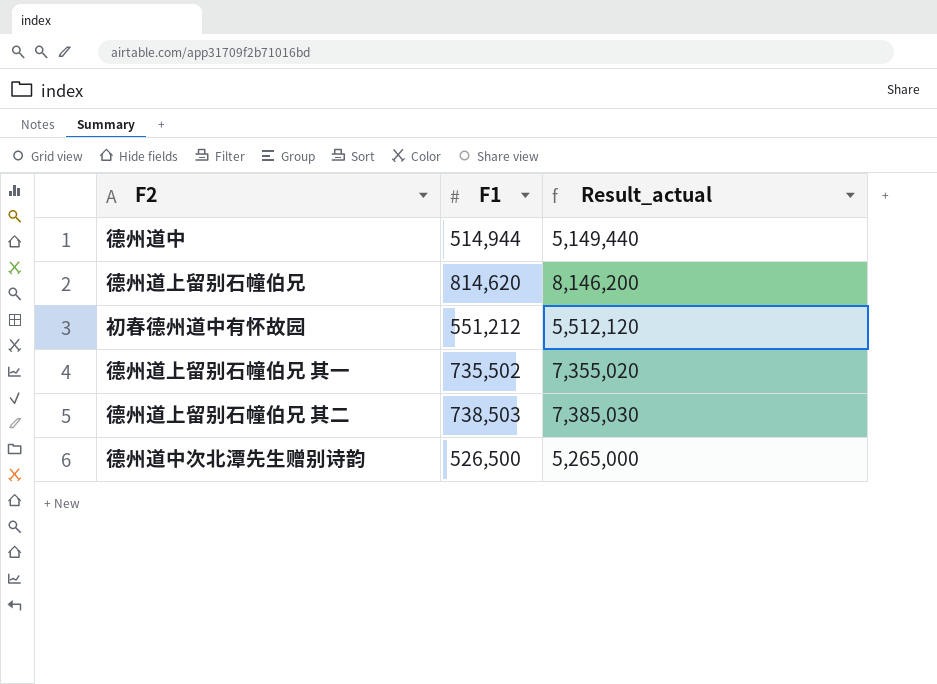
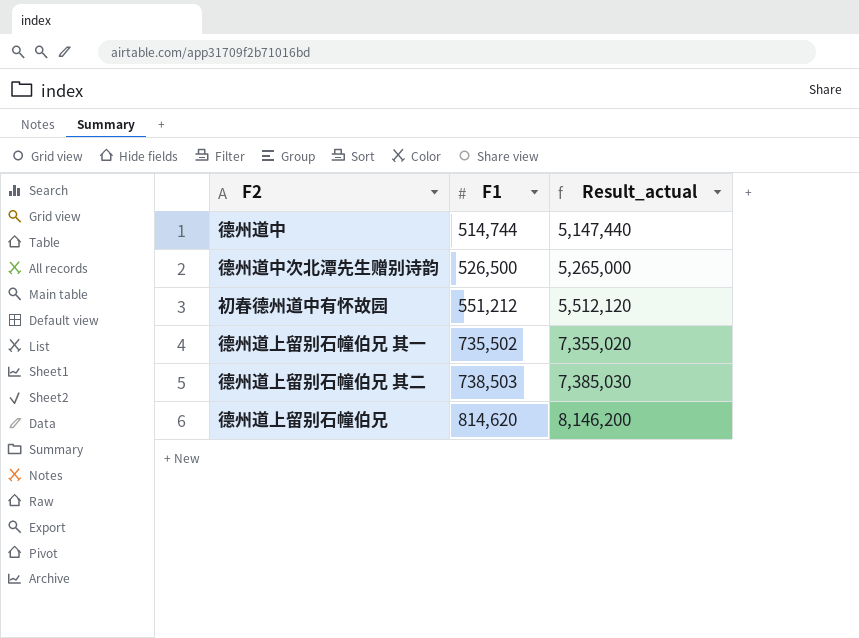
row order: none -> F1 ascending
德州道中 | F1: 514,944 -> 514,744
德州道中 | Result_actual: 5,149,440 -> 5,147,440

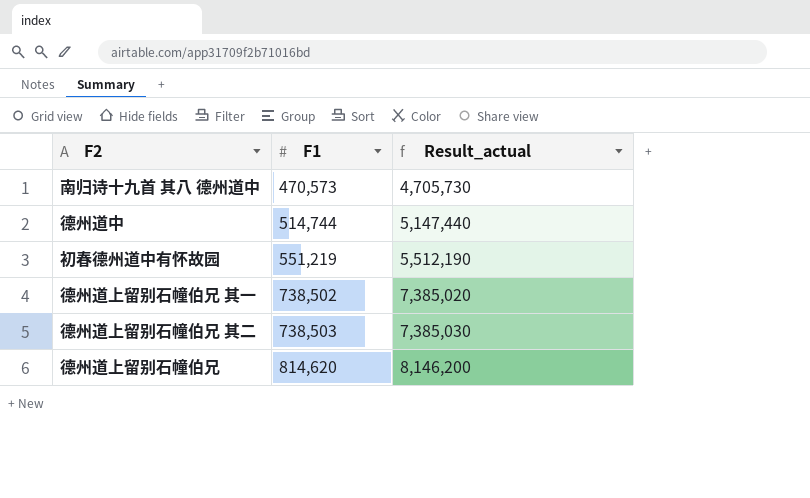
row 德州道中次北潭先生赠别诗韵: 526,500 | 5,265,000 -> none
row 南归诗十九首 其八 德州道中: none -> 470,573 | 4,705,730
初春德州道中有怀故园 | F1: 551,212 -> 551,219
初春德州道中有怀故园 | Result_actual: 5,512,120 -> 5,512,190
德州道上留别石幢伯兄 其一 | F1: 735,502 -> 738,502
德州道上留别石幢伯兄 其一 | Result_actual: 7,355,020 -> 7,385,020

